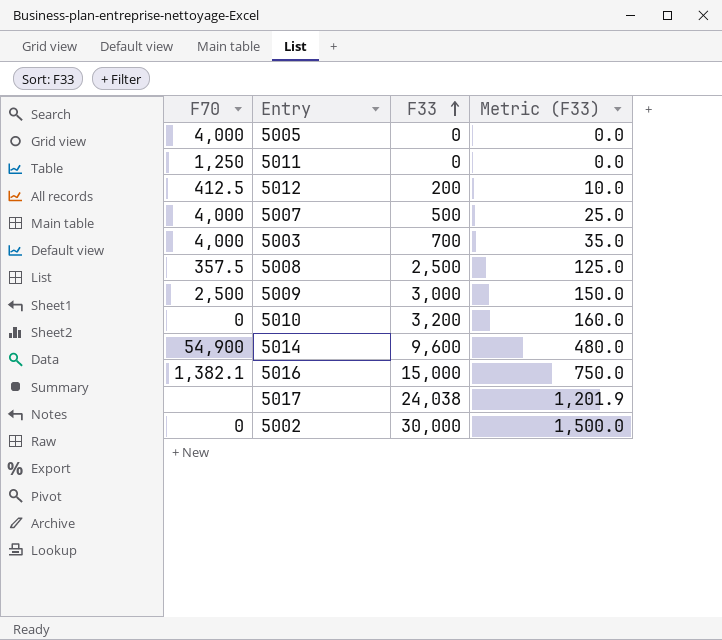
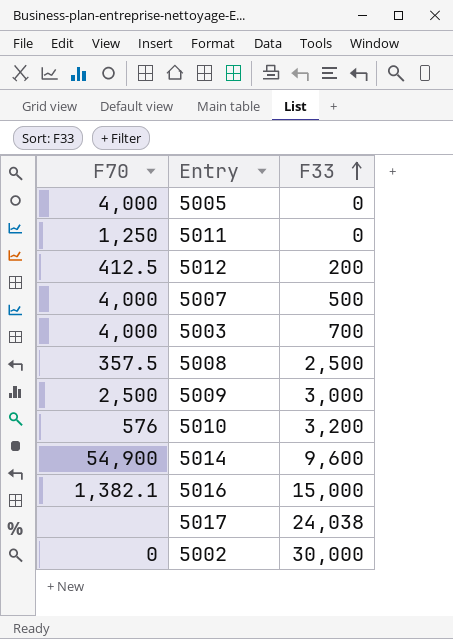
column Metric (F33) | formula: [F33] * 0.05 -> none
5010 | F70: 0 -> 576

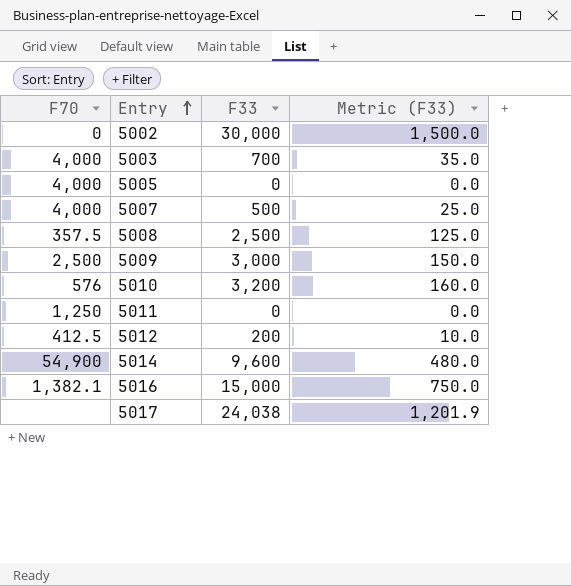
row order: F33 ascending -> Entry ascending
column Metric (F33) | formula: none -> [F33] * 0.05

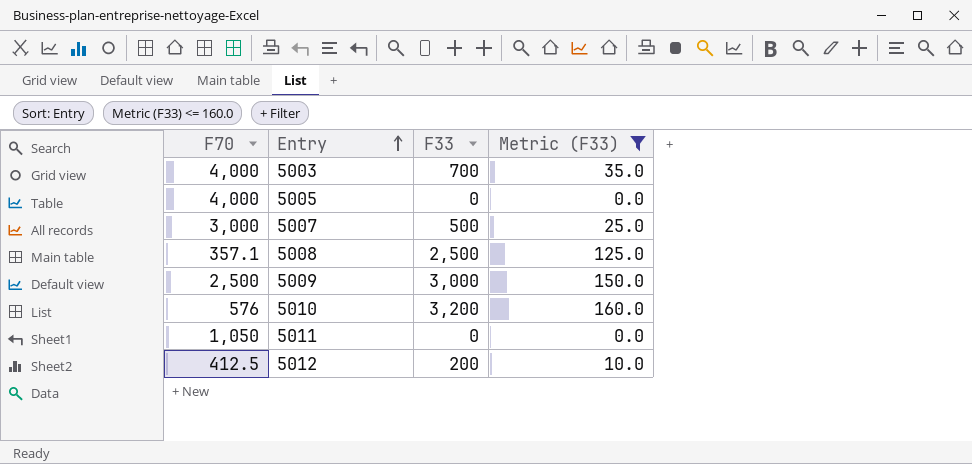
filter: none -> Metric (F33) <= 160.0
5007 | F70: 4,000 -> 3,000
5008 | F70: 357.5 -> 357.1
5011 | F70: 1,250 -> 1,050

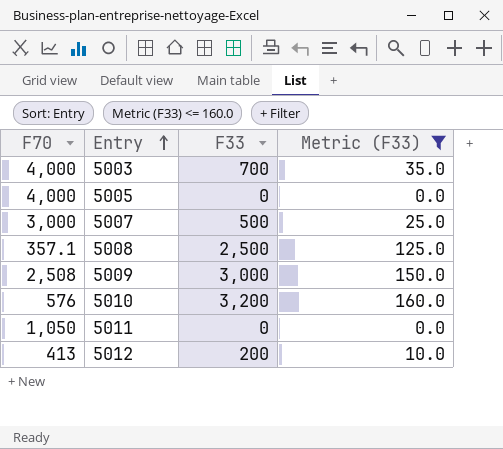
5009 | F70: 2,500 -> 2,508
5012 | F70: 412.5 -> 413

